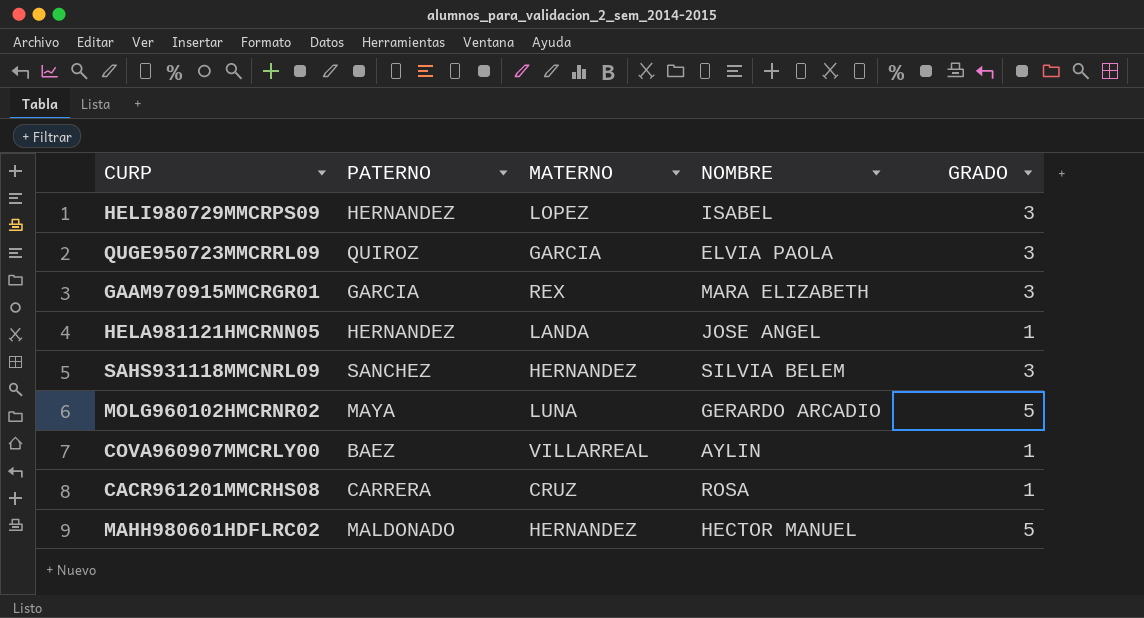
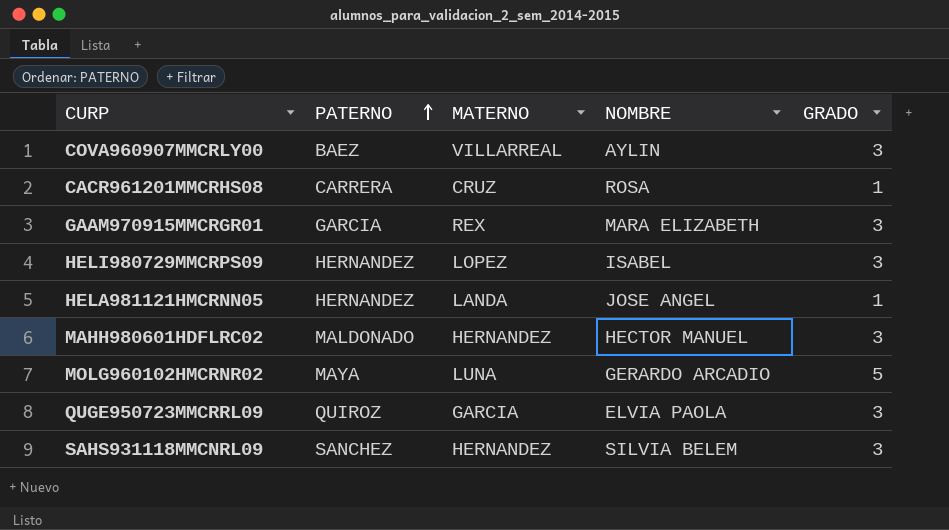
row order: none -> PATERNO ascending
COVA960907MMCRLY00 | GRADO: 1 -> 3
MAHH980601HDFLRC02 | GRADO: 5 -> 3

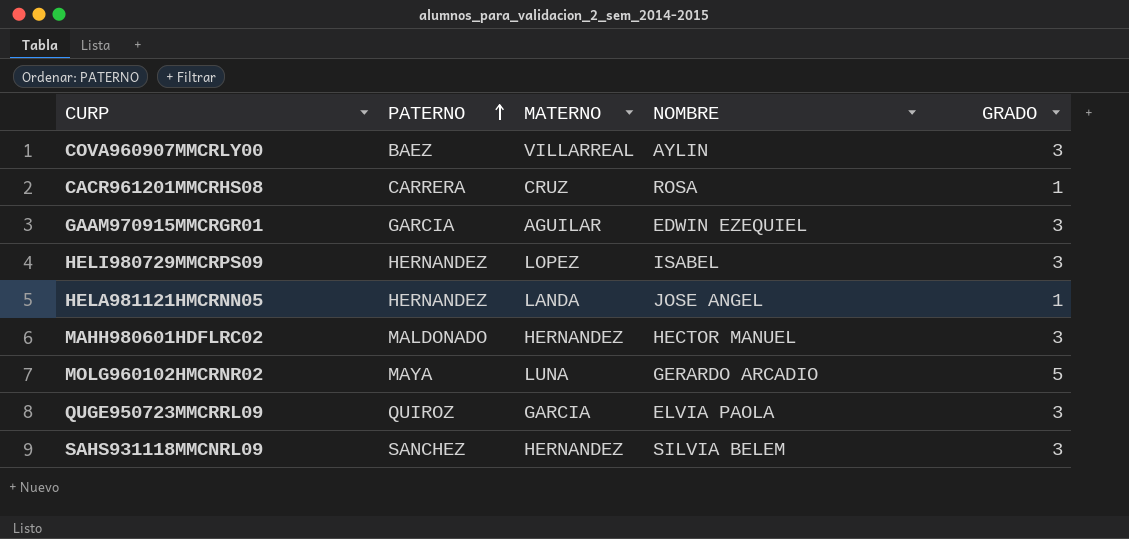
GAAM970915MMCRGR01 | MATERNO: REX -> AGUILAR
GAAM970915MMCRGR01 | NOMBRE: MARA ELIZABETH -> EDWIN EZEQUIEL

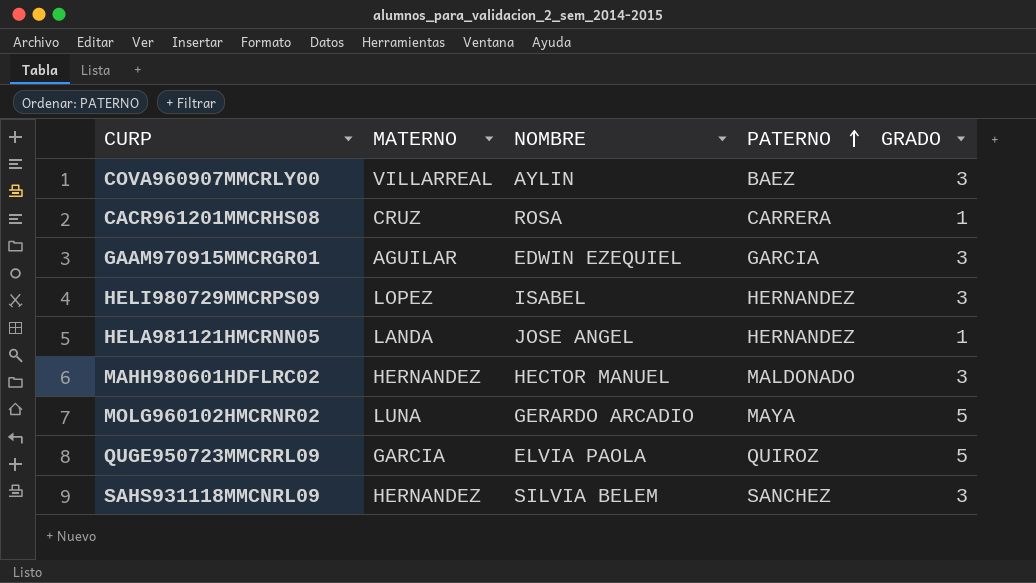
column PATERNO | position: 2 -> 4
QUGE950723MMCRRL09 | GRADO: 3 -> 5

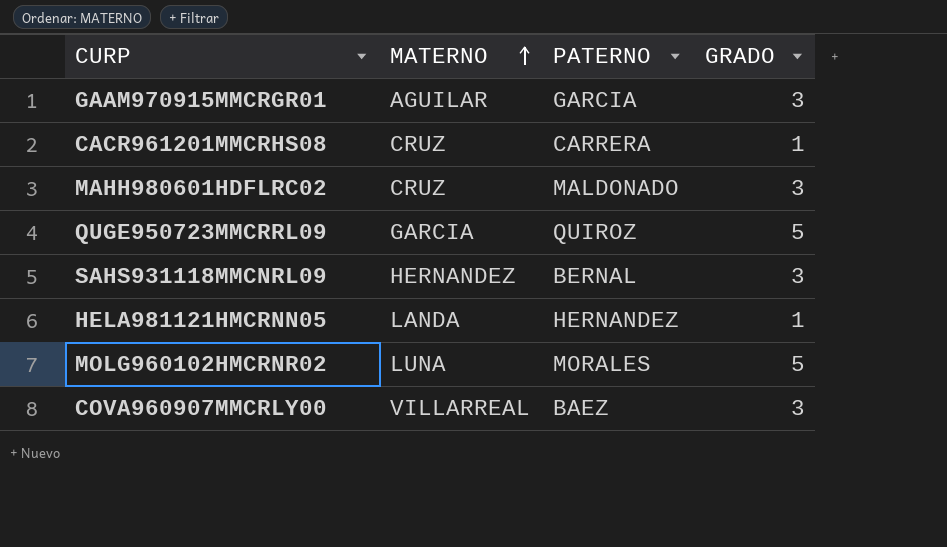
row order: PATERNO ascending -> MATERNO ascending
column NOMBRE | position: 3 -> none
row HELI980729MMCRPS09: LOPEZ | ISABEL | HERNANDEZ | 3 -> none
MAHH980601HDFLRC02 | MATERNO: HERNANDEZ -> CRUZ
SAHS931118MMCNRL09 | PATERNO: SANCHEZ -> BERNAL
MOLG960102HMCRNR02 | PATERNO: MAYA -> MORALES

